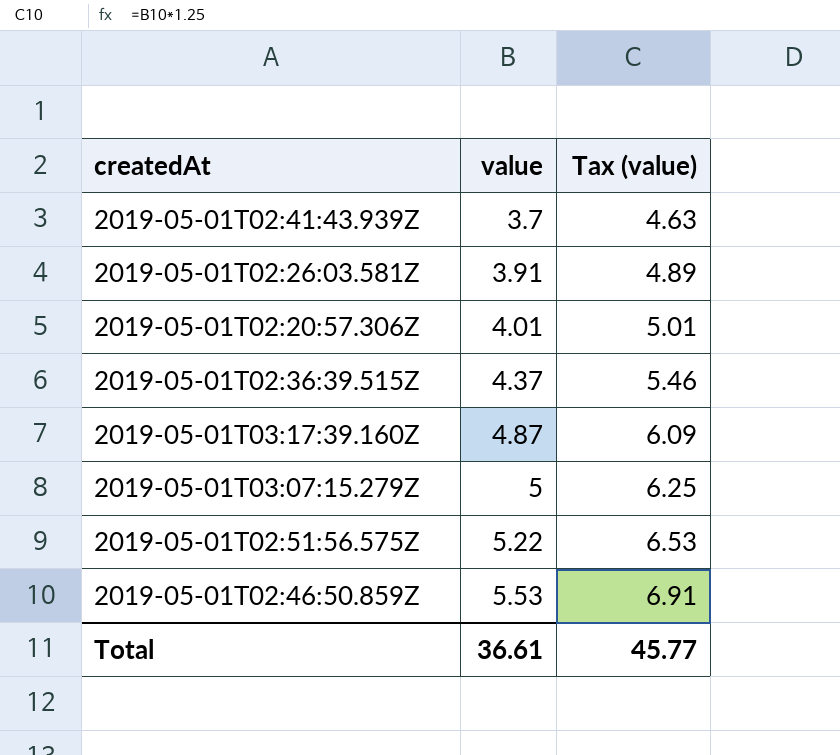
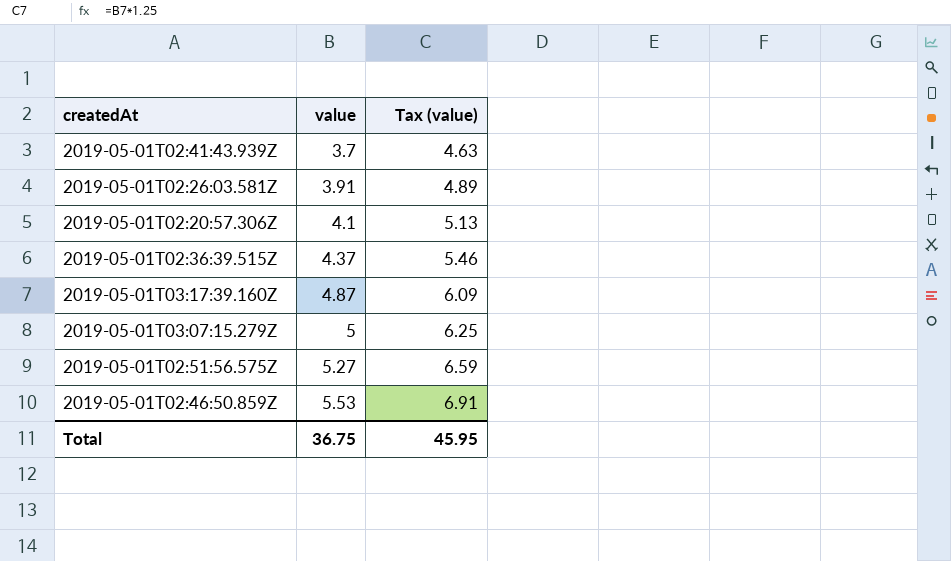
2019-05-01T02:20:57.306Z | value: 4.01 -> 4.1
2019-05-01T02:20:57.306Z | Tax (value): 5.01 -> 5.13
2019-05-01T02:51:56.575Z | value: 5.22 -> 5.27
2019-05-01T02:51:56.575Z | Tax (value): 6.53 -> 6.59
Total | value: 36.61 -> 36.75
Total | Tax (value): 45.77 -> 45.95

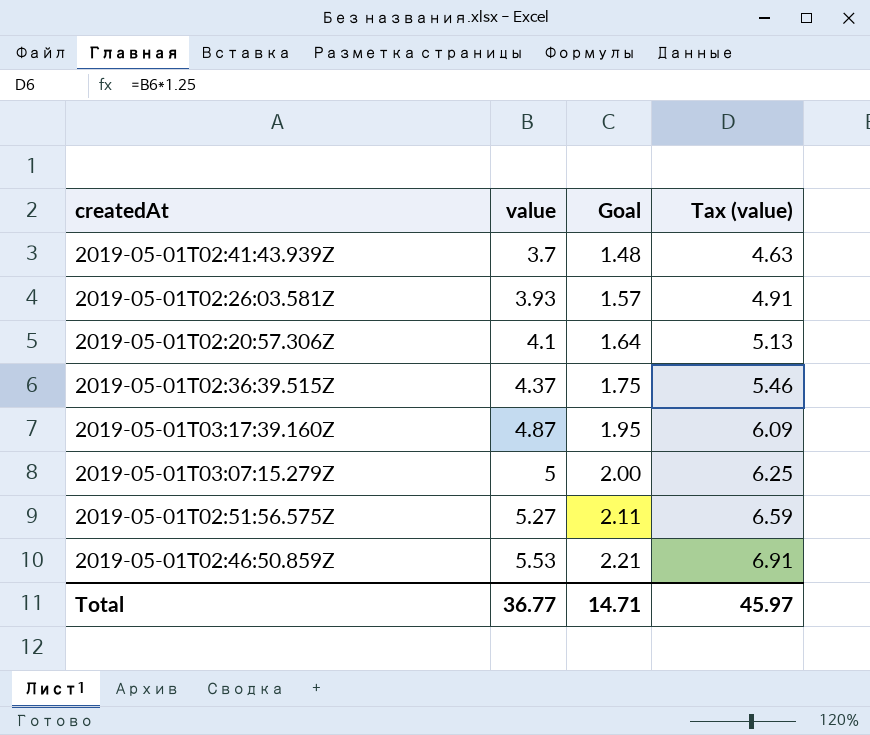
column Goal | formula: none -> [value] * 0.4
2019-05-01T02:26:03.581Z | value: 3.91 -> 3.93
2019-05-01T02:26:03.581Z | Tax (value): 4.89 -> 4.91
Total | value: 36.75 -> 36.77
Total | Tax (value): 45.95 -> 45.97

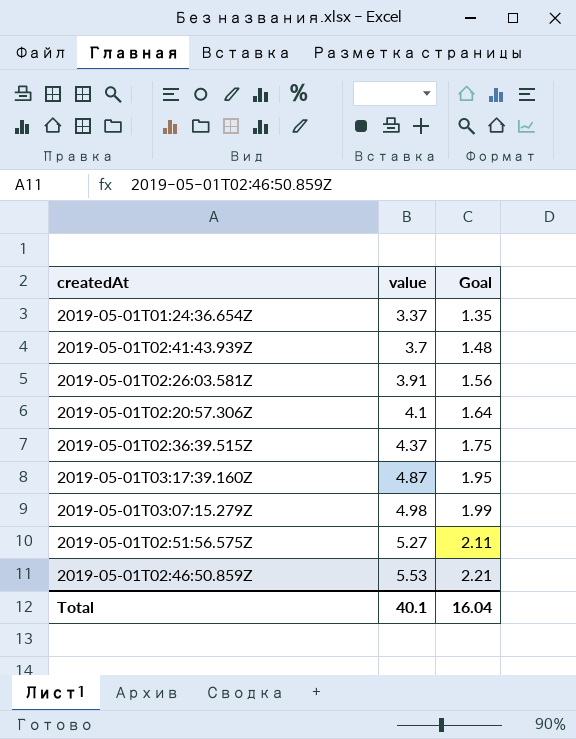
column Tax (value) | formula: [value] * 1.25 -> none
row 2019-05-01T01:24:36.654Z: none -> 3.37 | 1.35
2019-05-01T02:26:03.581Z | value: 3.93 -> 3.91
2019-05-01T02:26:03.581Z | Goal: 1.57 -> 1.56
2019-05-01T03:07:15.279Z | value: 5 -> 4.98
2019-05-01T03:07:15.279Z | Goal: 2.00 -> 1.99
Total | value: 36.77 -> 40.1
Total | Goal: 14.71 -> 16.04

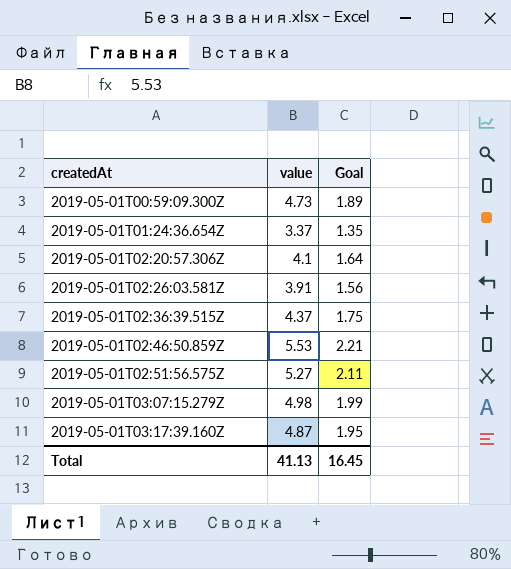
row order: value ascending -> createdAt ascending
row 2019-05-01T02:41:43.939Z: 3.7 | 1.48 -> none
row 2019-05-01T00:59:09.300Z: none -> 4.73 | 1.89
Total | value: 40.1 -> 41.13
Total | Goal: 16.04 -> 16.45

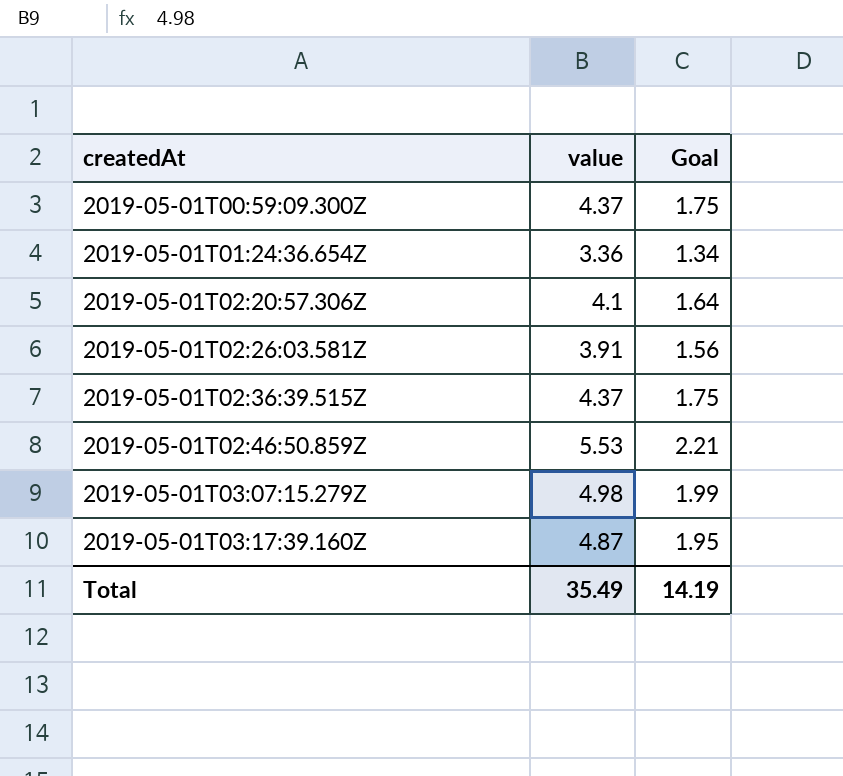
row 2019-05-01T02:51:56.575Z: 5.27 | 2.11 -> none
2019-05-01T00:59:09.300Z | value: 4.73 -> 4.37
2019-05-01T00:59:09.300Z | Goal: 1.89 -> 1.75
2019-05-01T01:24:36.654Z | value: 3.37 -> 3.36
2019-05-01T01:24:36.654Z | Goal: 1.35 -> 1.34
Total | value: 41.13 -> 35.49
Total | Goal: 16.45 -> 14.19

